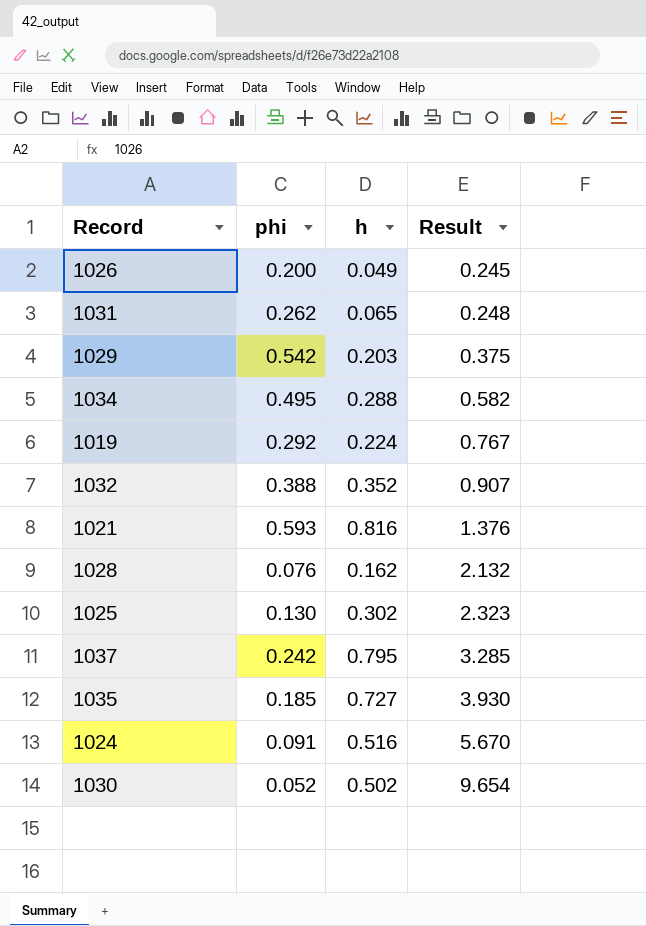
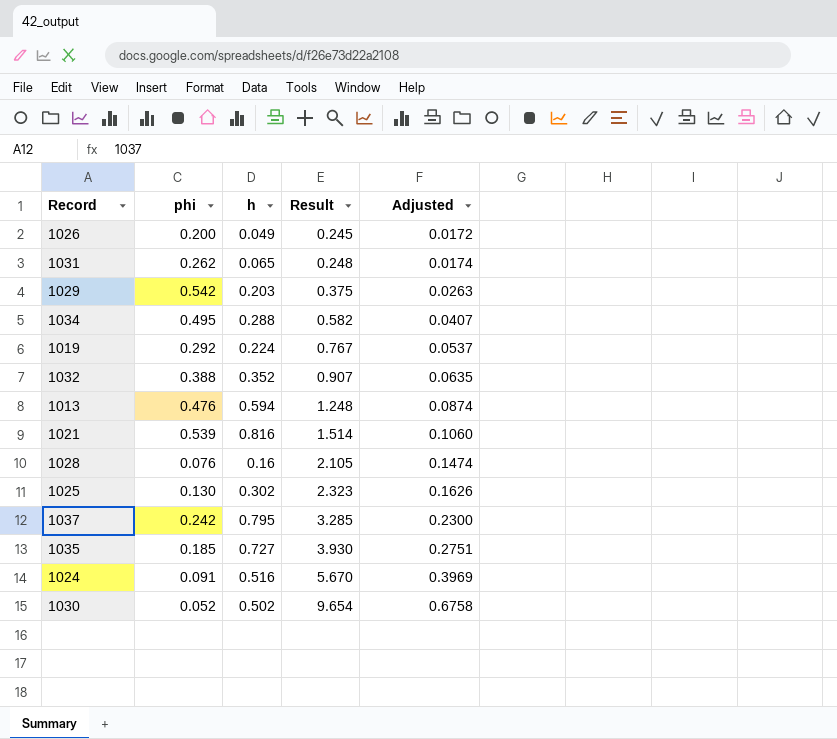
column Adjusted | formula: none -> [Result] * 0.07
row 1013: none -> 0.476 | 0.594 | 1.248 | 0.0874
1021 | phi: 0.593 -> 0.539
1021 | Result: 1.376 -> 1.514
1028 | h: 0.162 -> 0.16
1028 | Result: 2.132 -> 2.105

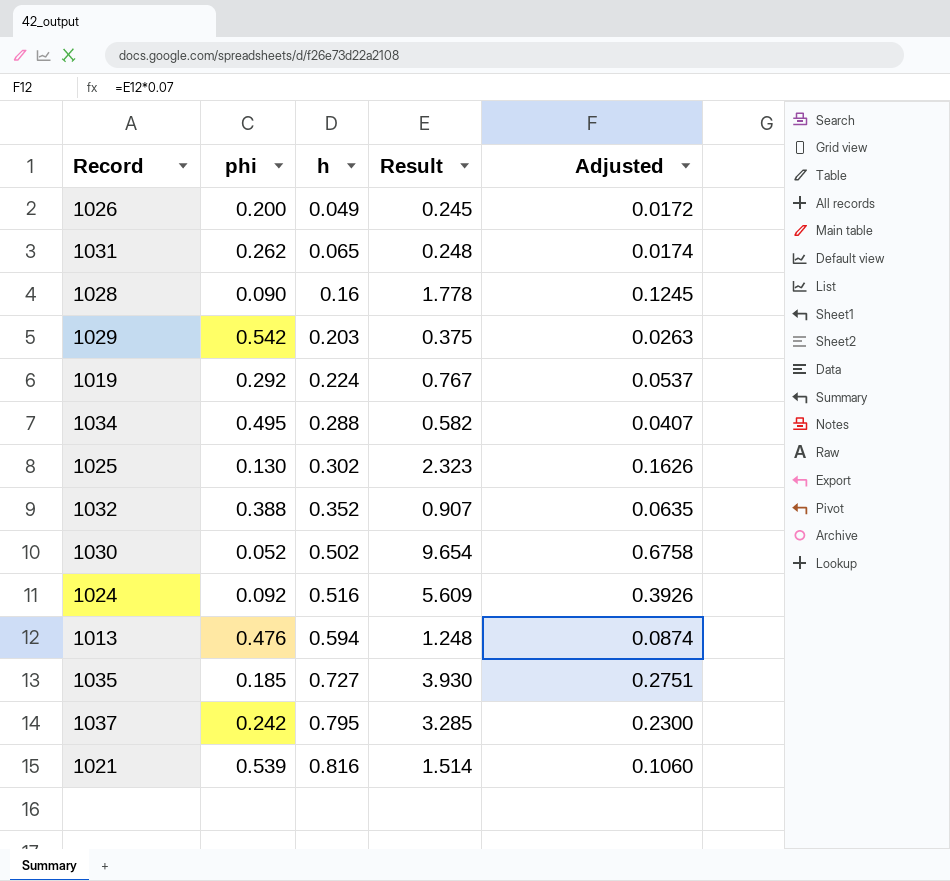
row order: Result ascending -> h ascending
1028 | phi: 0.076 -> 0.090
1028 | Result: 2.105 -> 1.778
1028 | Adjusted: 0.1474 -> 0.1245
1024 | phi: 0.091 -> 0.092
1024 | Result: 5.670 -> 5.609
1024 | Adjusted: 0.3969 -> 0.3926

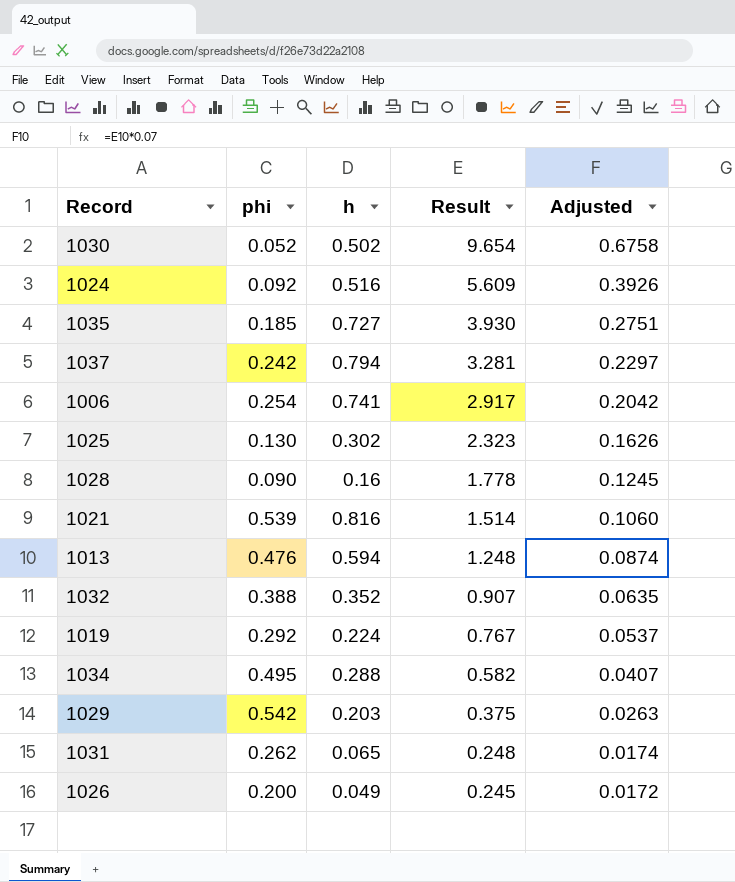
row order: h ascending -> Result descending
1037 | h: 0.795 -> 0.794
1037 | Result: 3.285 -> 3.281
1037 | Adjusted: 0.2300 -> 0.2297
row 1006: none -> 0.254 | 0.741 | 2.917 | 0.2042

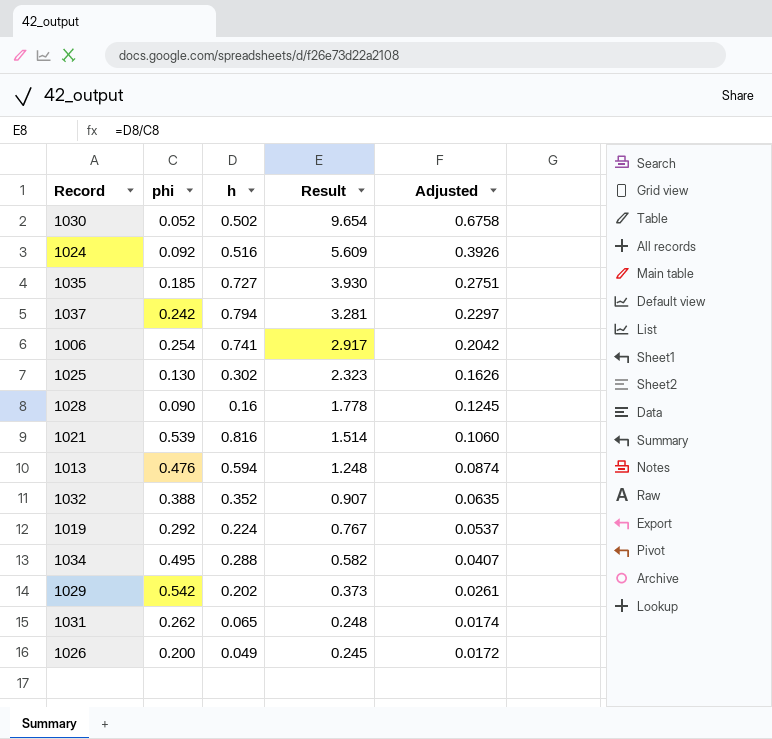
1029 | h: 0.203 -> 0.202
1029 | Result: 0.375 -> 0.373
1029 | Adjusted: 0.0263 -> 0.0261

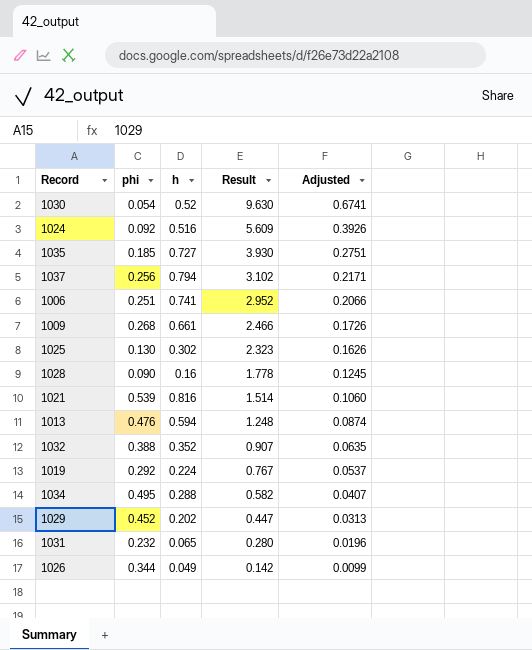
1030 | phi: 0.052 -> 0.054
1030 | h: 0.502 -> 0.52
1030 | Result: 9.654 -> 9.630
1030 | Adjusted: 0.6758 -> 0.6741
1037 | phi: 0.242 -> 0.256
1037 | Result: 3.281 -> 3.102
1037 | Adjusted: 0.2297 -> 0.2171
1006 | phi: 0.254 -> 0.251
1006 | Result: 2.917 -> 2.952
1006 | Adjusted: 0.2042 -> 0.2066
row 1009: none -> 0.268 | 0.661 | 2.466 | 0.1726
1029 | phi: 0.542 -> 0.452
1029 | Result: 0.373 -> 0.447
1029 | Adjusted: 0.0261 -> 0.0313
1031 | phi: 0.262 -> 0.232
1031 | Result: 0.248 -> 0.280
1031 | Adjusted: 0.0174 -> 0.0196
1026 | phi: 0.200 -> 0.344
1026 | Result: 0.245 -> 0.142
1026 | Adjusted: 0.0172 -> 0.0099

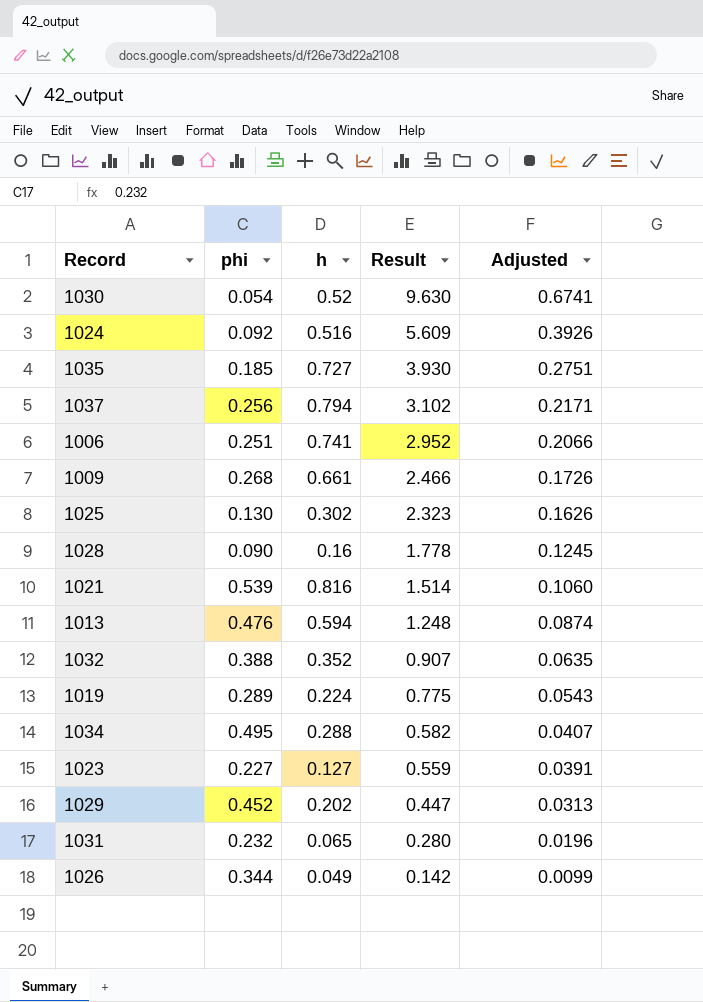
1019 | phi: 0.292 -> 0.289
1019 | Result: 0.767 -> 0.775
1019 | Adjusted: 0.0537 -> 0.0543
row 1023: none -> 0.227 | 0.127 | 0.559 | 0.0391

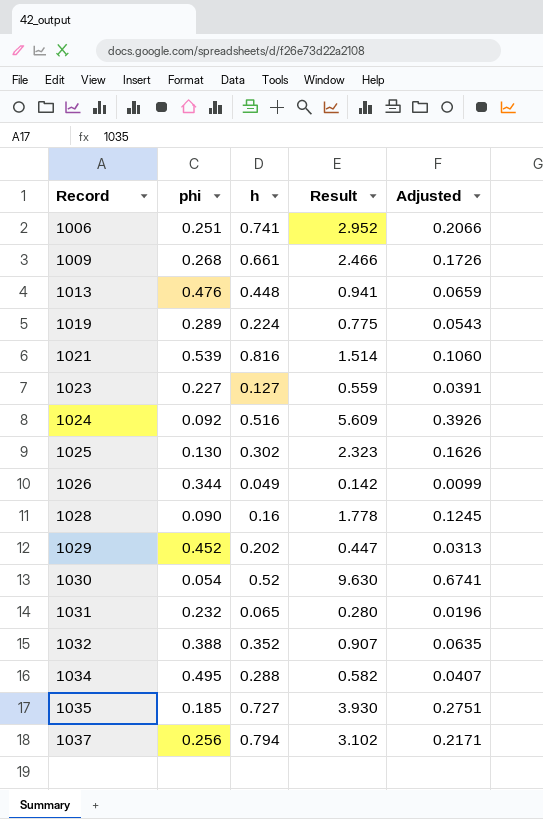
row order: Result descending -> Record ascending
1013 | h: 0.594 -> 0.448
1013 | Result: 1.248 -> 0.941
1013 | Adjusted: 0.0874 -> 0.0659

